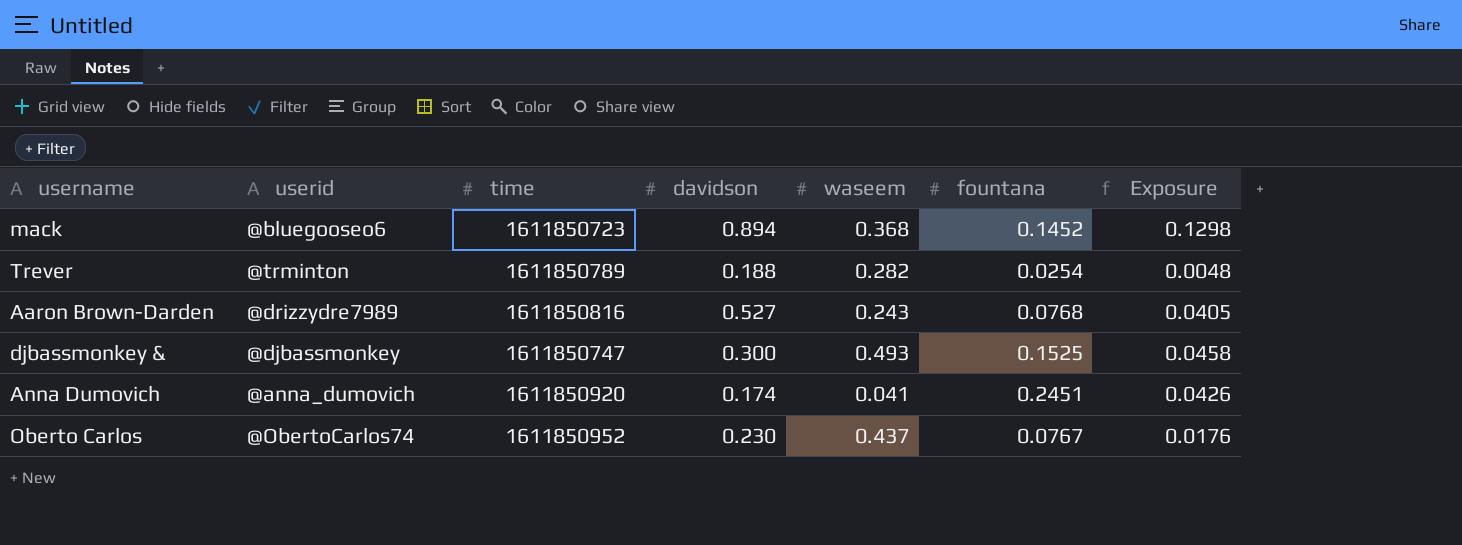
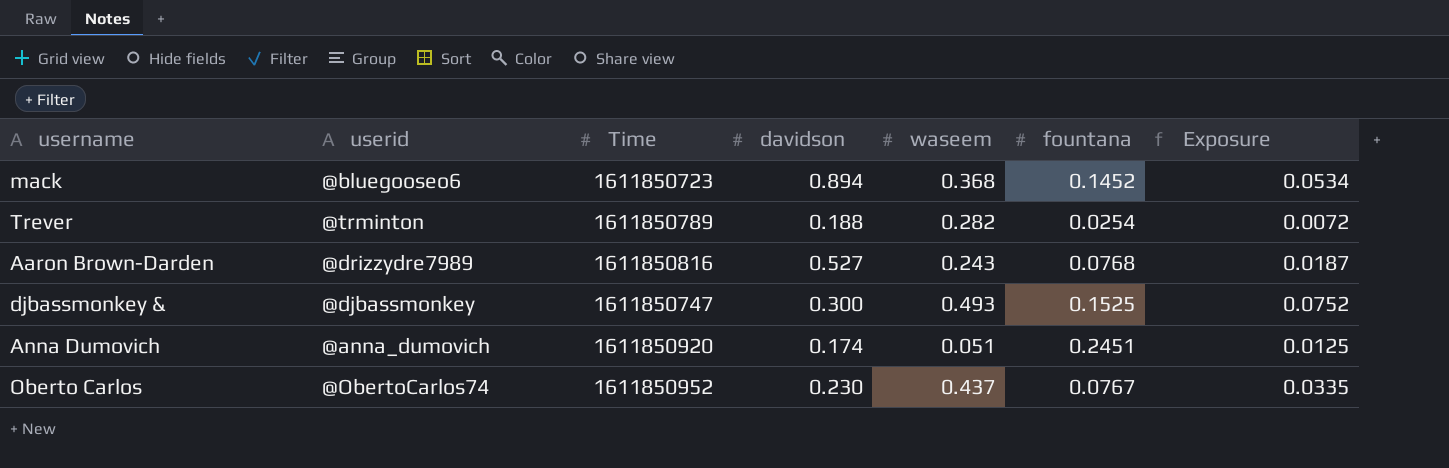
column name: time -> Time
column Exposure | formula: [davidson] * [fountana] -> [waseem] * [fountana]
Anna Dumovich | waseem: 0.041 -> 0.051

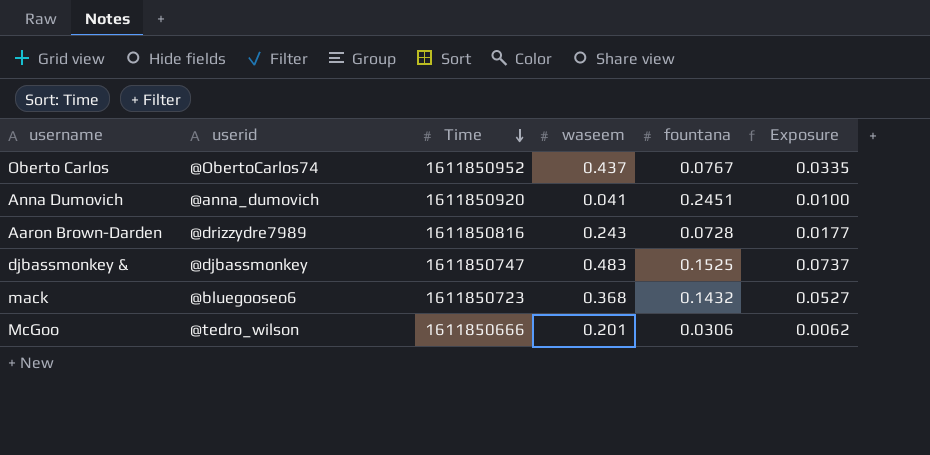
row order: none -> Time descending
column davidson | position: 4 -> none
row Trever: @trminton | 1611850789 | 0.188 | 0.282 | 0.0254 | 0.0072 -> none
Anna Dumovich | waseem: 0.051 -> 0.041
Anna Dumovich | Exposure: 0.0125 -> 0.0100
Aaron Brown-Darden | fountana: 0.0768 -> 0.0728
Aaron Brown-Darden | Exposure: 0.0187 -> 0.0177
djbassmonkey & | waseem: 0.493 -> 0.483
djbassmonkey & | Exposure: 0.0752 -> 0.0737
mack | fountana: 0.1452 -> 0.1432
mack | Exposure: 0.0534 -> 0.0527
row McGoo: none -> @tedro_wilson | 1611850666 | 0.201 | 0.0306 | 0.0062

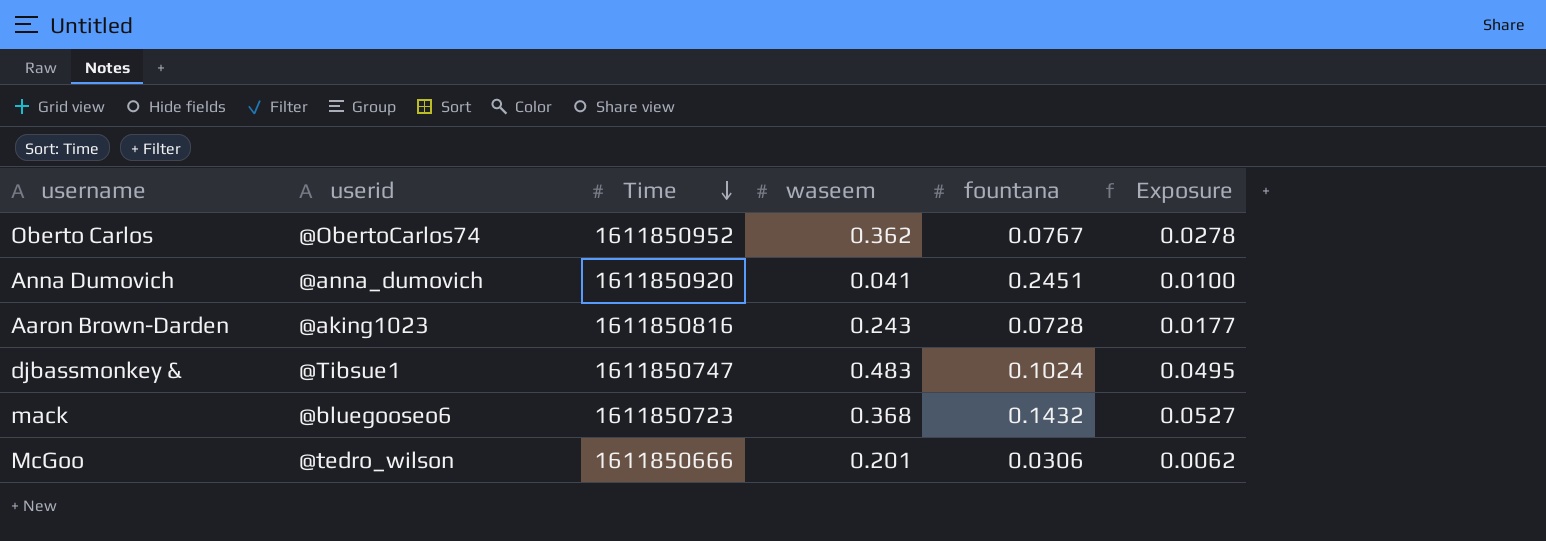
Oberto Carlos | waseem: 0.437 -> 0.362
Oberto Carlos | Exposure: 0.0335 -> 0.0278
Aaron Brown-Darden | userid: @drizzydre7989 -> @aking1023
djbassmonkey & | userid: @djbassmonkey -> @Tibsue1
djbassmonkey & | fountana: 0.1525 -> 0.1024
djbassmonkey & | Exposure: 0.0737 -> 0.0495

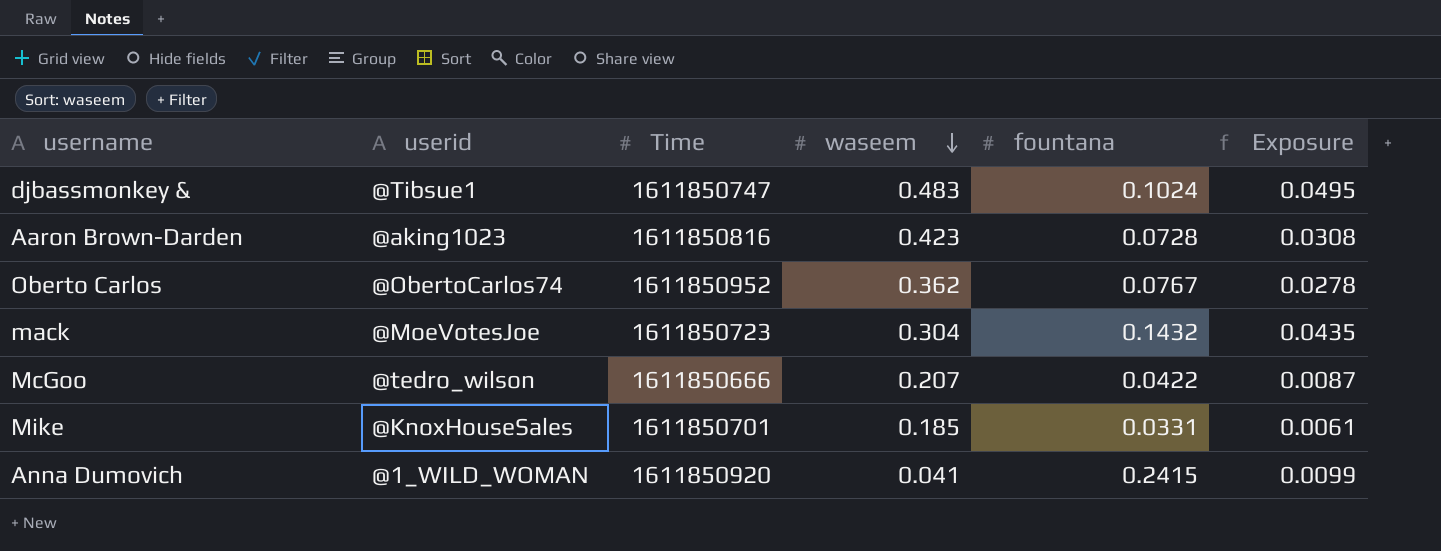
row order: Time descending -> waseem descending
Aaron Brown-Darden | waseem: 0.243 -> 0.423
Aaron Brown-Darden | Exposure: 0.0177 -> 0.0308
mack | userid: @bluegooseo6 -> @MoeVotesJoe
mack | waseem: 0.368 -> 0.304
mack | Exposure: 0.0527 -> 0.0435
McGoo | waseem: 0.201 -> 0.207
McGoo | fountana: 0.0306 -> 0.0422
McGoo | Exposure: 0.0062 -> 0.0087
row Mike: none -> @KnoxHouseSales | 1611850701 | 0.185 | 0.0331 | 0.0061
Anna Dumovich | userid: @anna_dumovich -> @1_WILD_WOMAN
Anna Dumovich | fountana: 0.2451 -> 0.2415
Anna Dumovich | Exposure: 0.0100 -> 0.0099

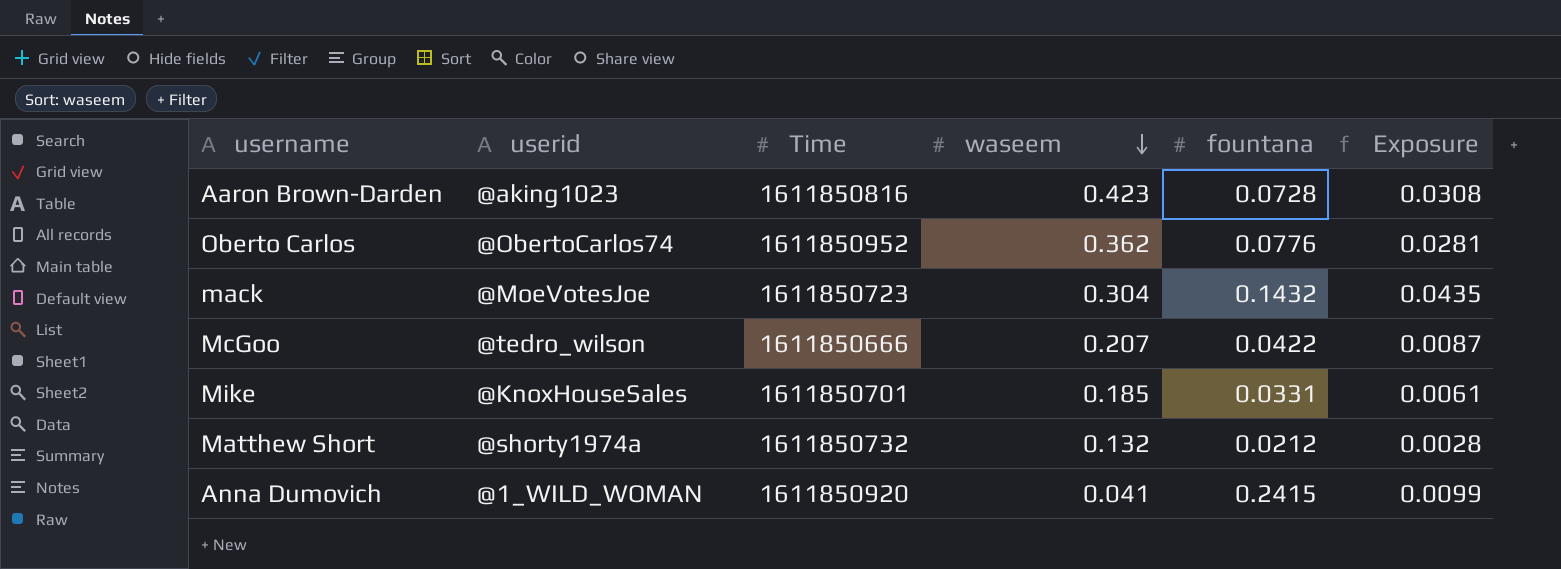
row djbassmonkey &: @Tibsue1 | 1611850747 | 0.483 | 0.1024 | 0.0495 -> none
Oberto Carlos | fountana: 0.0767 -> 0.0776
Oberto Carlos | Exposure: 0.0278 -> 0.0281
row Matthew Short: none -> @shorty1974a | 1611850732 | 0.132 | 0.0212 | 0.0028

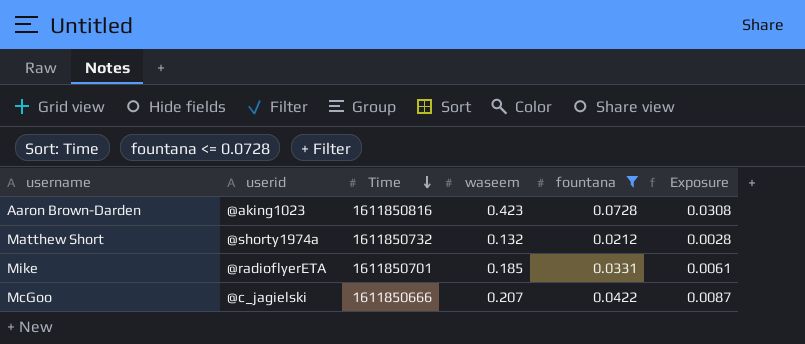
filter: none -> fountana <= 0.0728
row order: waseem descending -> Time descending
Mike | userid: @KnoxHouseSales -> @radioflyerETA
McGoo | userid: @tedro_wilson -> @c_jagielski

